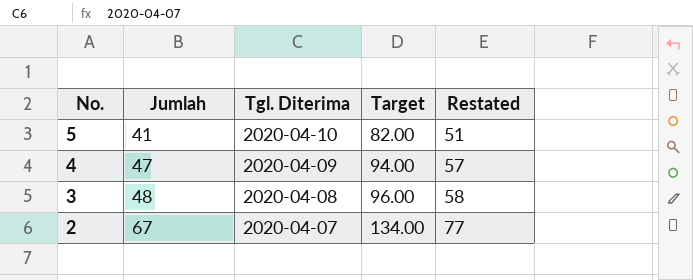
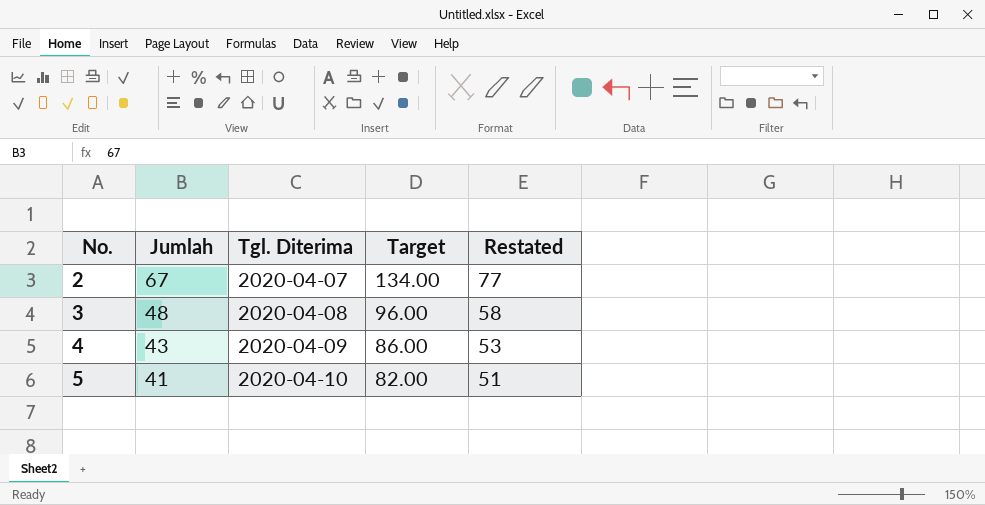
row order: No. descending -> No. ascending
4 | Jumlah: 47 -> 43
4 | Target: 94.00 -> 86.00
4 | Restated: 57 -> 53

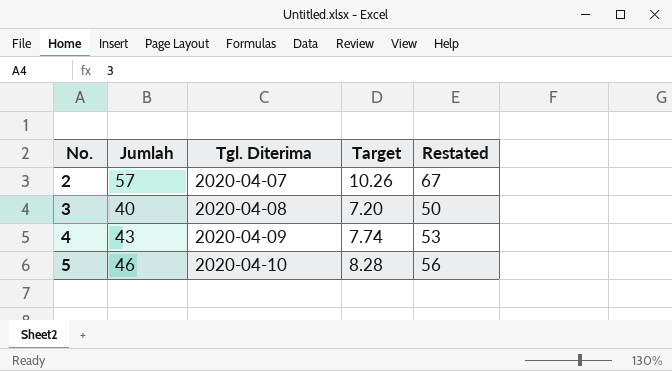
column Target | formula: [Jumlah] * 2 -> [Jumlah] * 0.18
2 | Jumlah: 67 -> 57
2 | Restated: 77 -> 67
3 | Jumlah: 48 -> 40
3 | Restated: 58 -> 50
5 | Jumlah: 41 -> 46
5 | Restated: 51 -> 56

